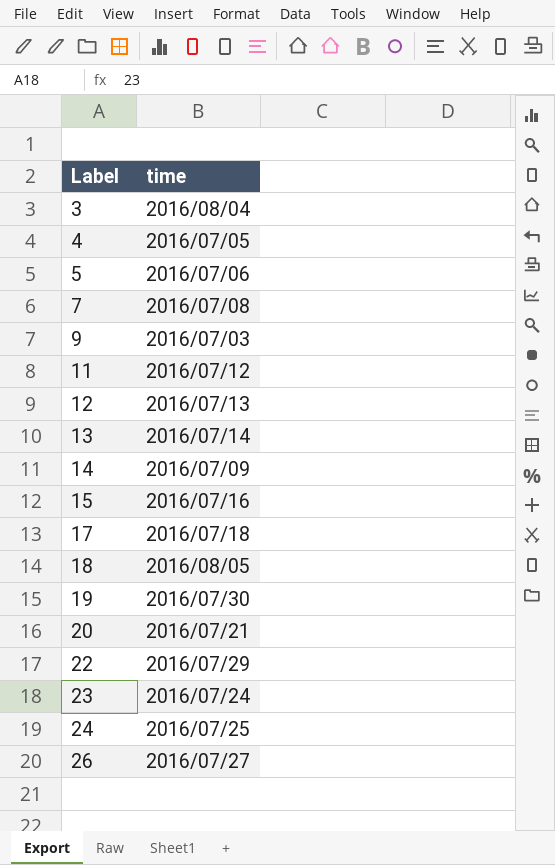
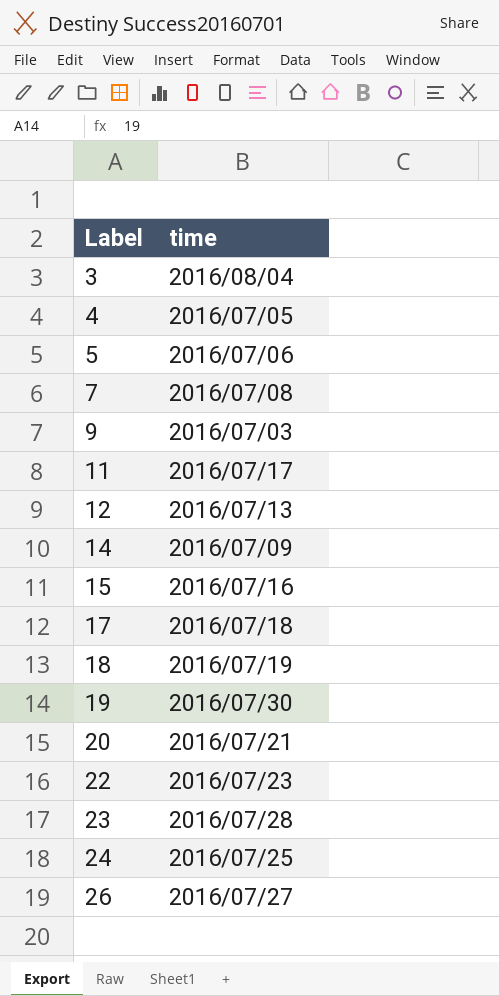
row 13: 2016/07/14 -> none
11 | time: 2016/07/12 -> 2016/07/17
18 | time: 2016/08/05 -> 2016/07/19
22 | time: 2016/07/29 -> 2016/07/23
23 | time: 2016/07/24 -> 2016/07/28

